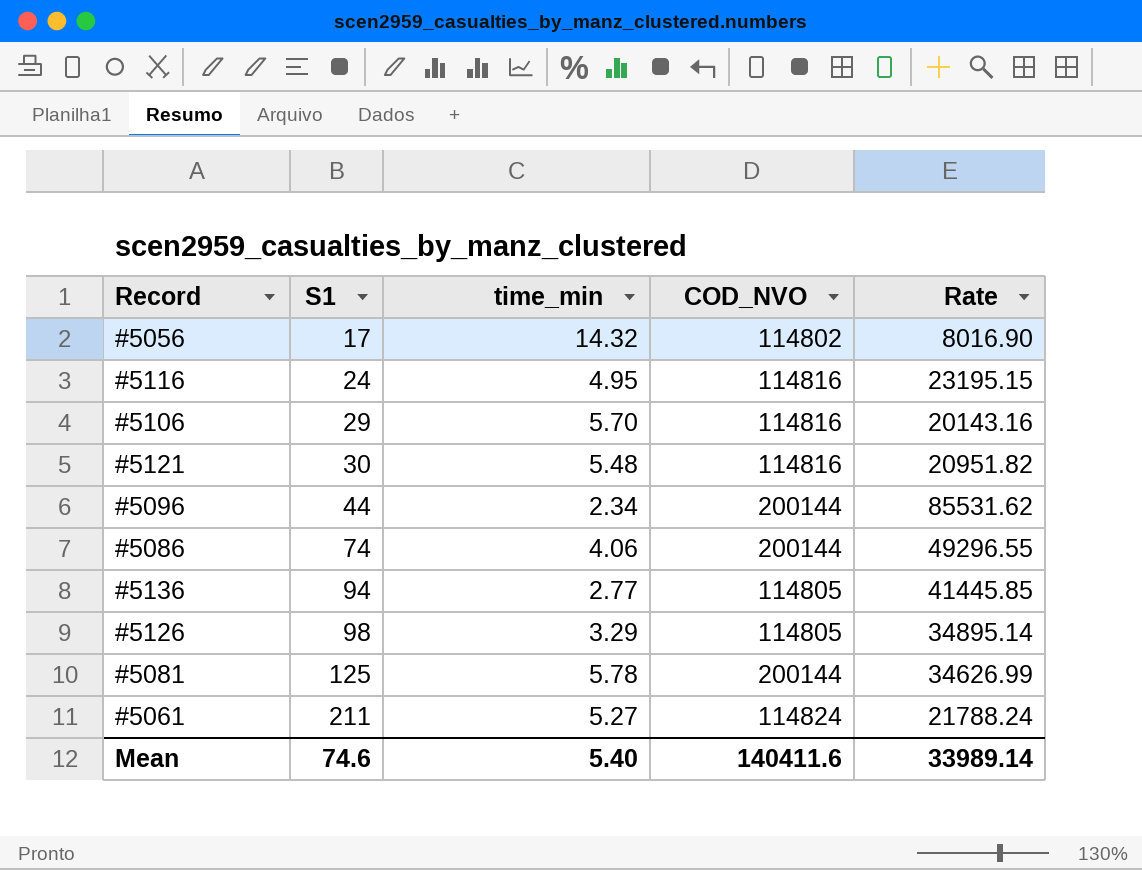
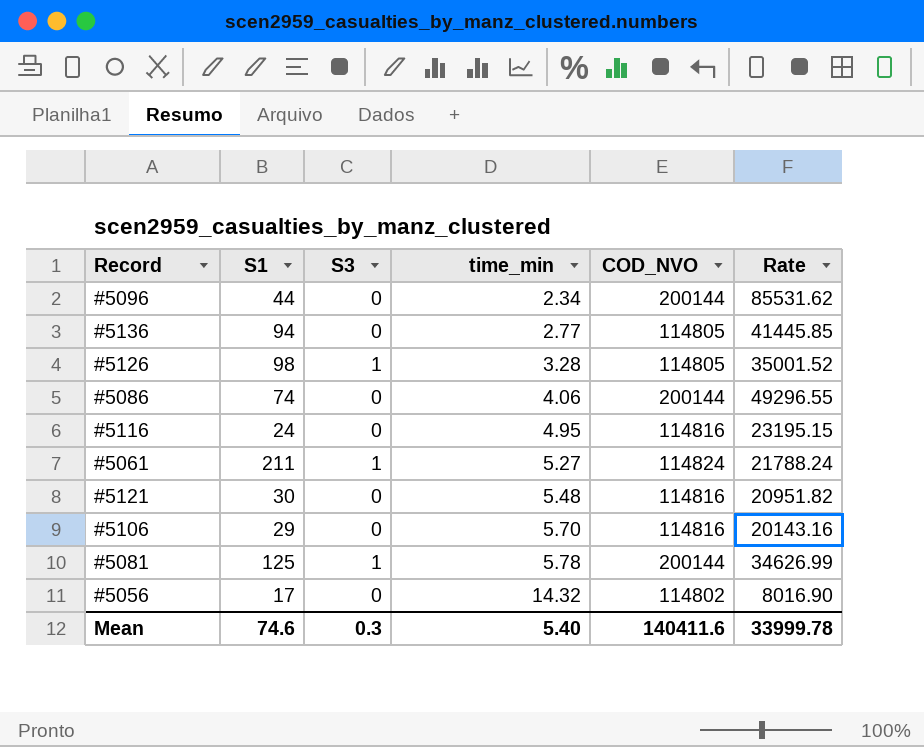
row order: S1 ascending -> time_min ascending
column S3 | position: none -> 3
#5126 | time_min: 3.29 -> 3.28
#5126 | Rate: 34895.14 -> 35001.52
Mean | Rate: 33989.14 -> 33999.78

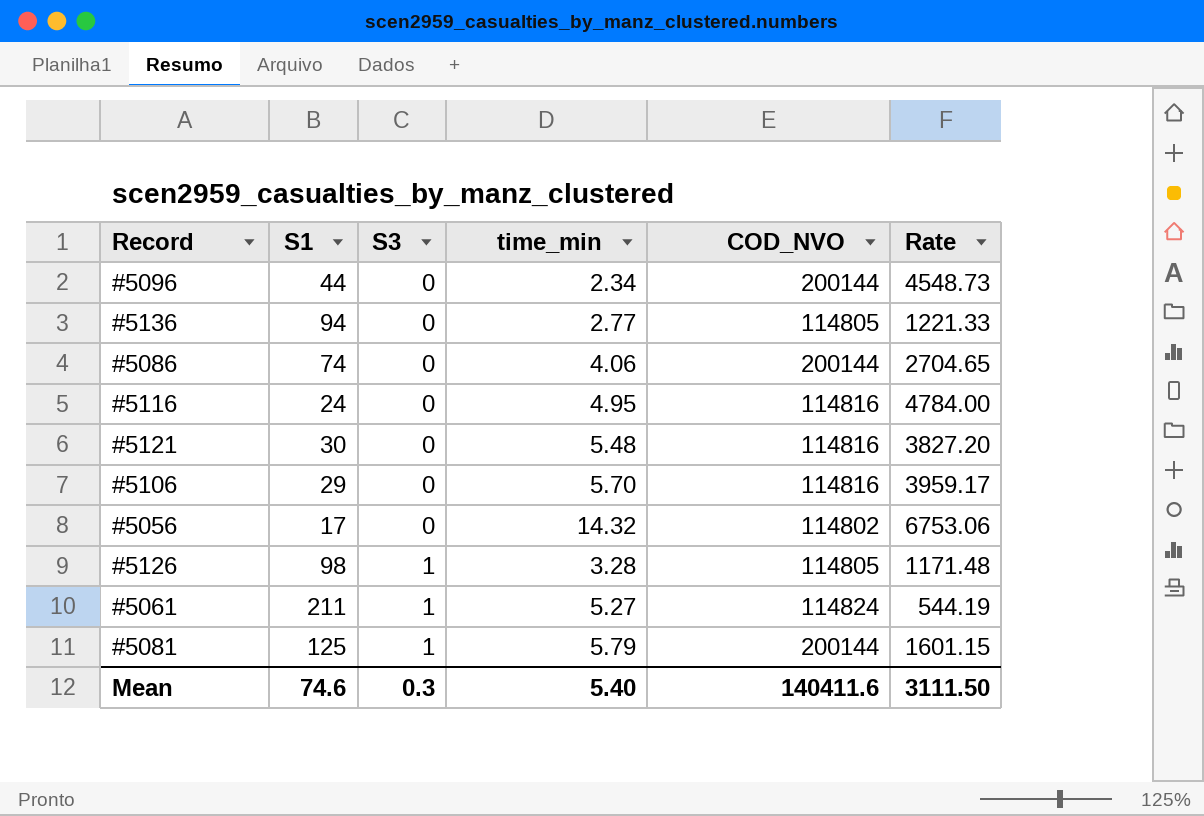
row order: time_min ascending -> S3 ascending
column Rate | formula: [COD_NVO] / [time_min] -> [COD_NVO] / [S1]
#5081 | time_min: 5.78 -> 5.79
Mean | Rate: 33999.78 -> 3111.50

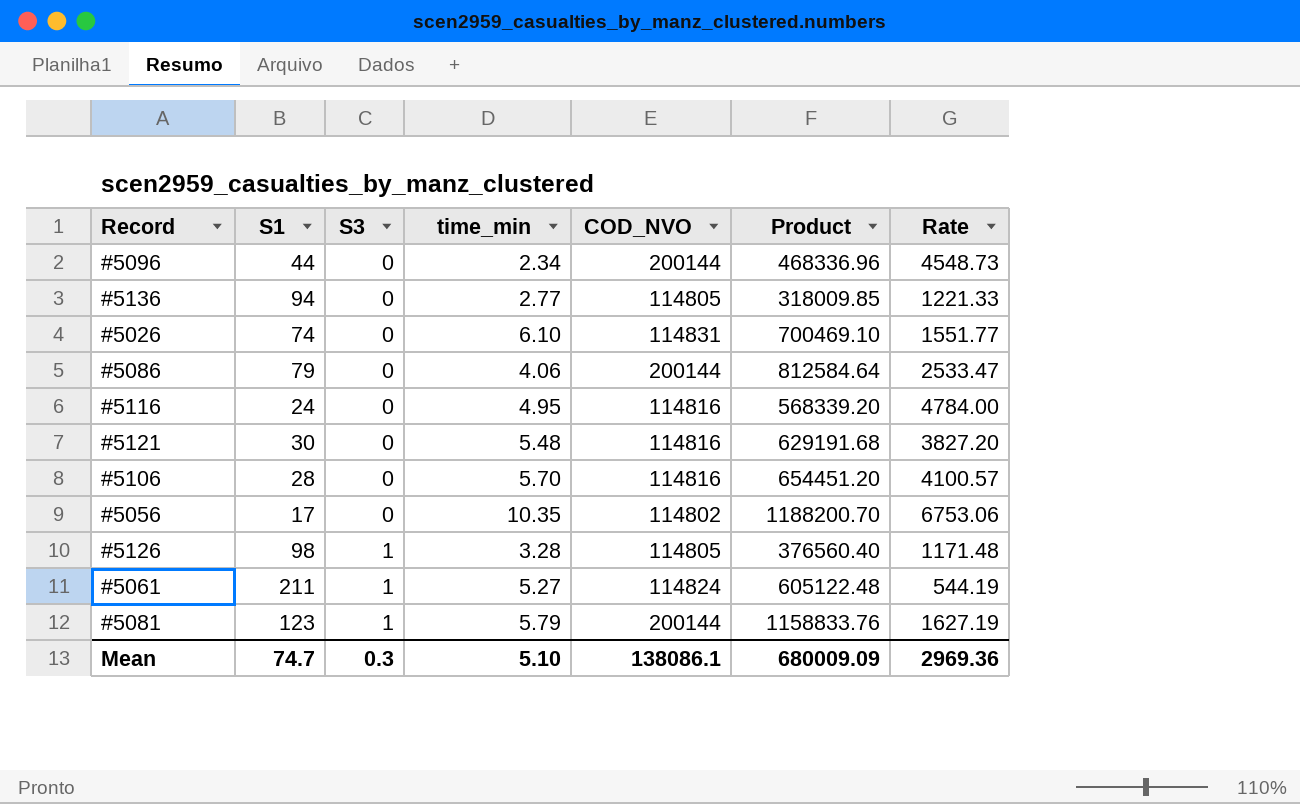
column Product | formula: none -> [time_min] * [COD_NVO]
row #5026: none -> 74 | 0 | 6.10 | 114831 | 700469.10 | 1551.77
#5086 | S1: 74 -> 79
#5086 | Rate: 2704.65 -> 2533.47
#5106 | S1: 29 -> 28
#5106 | Rate: 3959.17 -> 4100.57
#5056 | time_min: 14.32 -> 10.35
#5081 | S1: 125 -> 123
#5081 | Rate: 1601.15 -> 1627.19
Mean | S1: 74.6 -> 74.7
Mean | time_min: 5.40 -> 5.10
Mean | COD_NVO: 140411.6 -> 138086.1
Mean | Rate: 3111.50 -> 2969.36

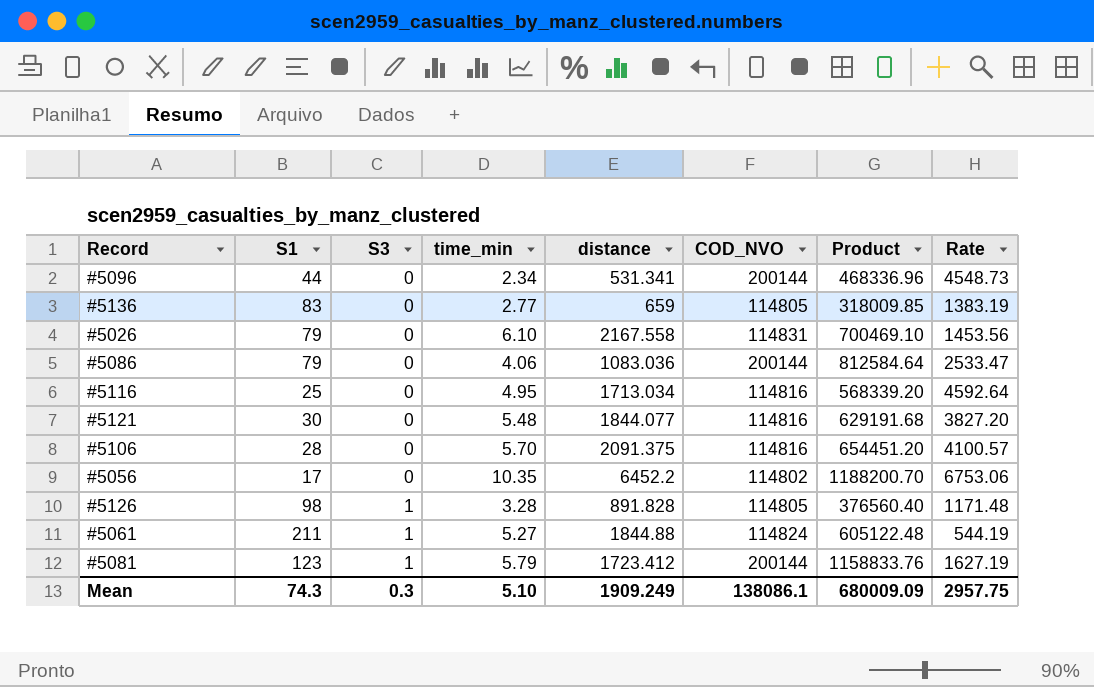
column distance | position: none -> 5
#5136 | S1: 94 -> 83
#5136 | Rate: 1221.33 -> 1383.19
#5026 | S1: 74 -> 79
#5026 | Rate: 1551.77 -> 1453.56
#5116 | S1: 24 -> 25
#5116 | Rate: 4784.00 -> 4592.64
Mean | S1: 74.7 -> 74.3
Mean | Rate: 2969.36 -> 2957.75

